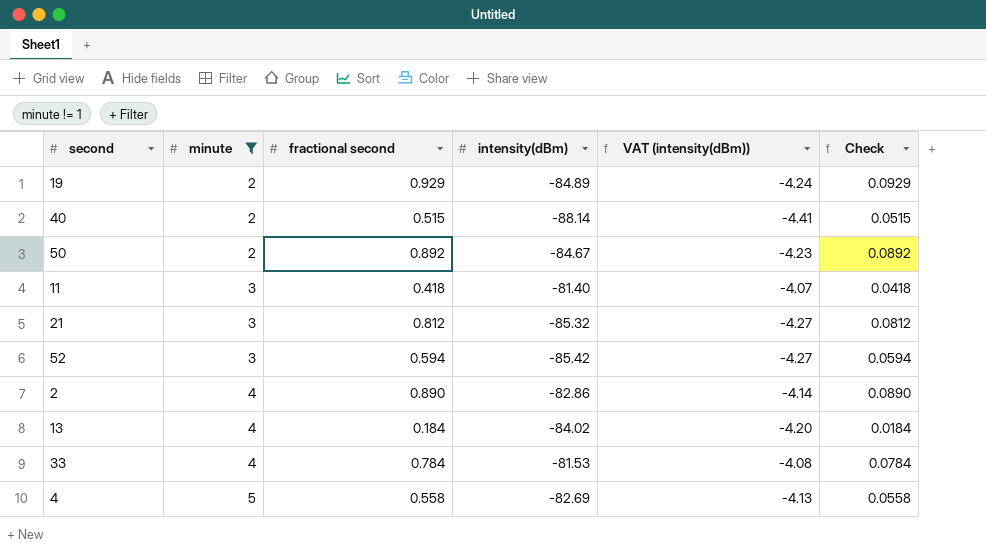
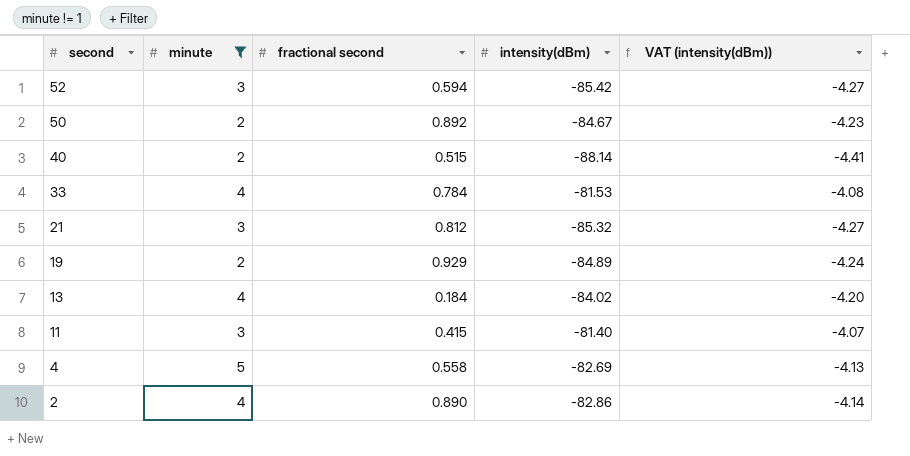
row order: minute ascending -> second descending
column Check | formula: [fractional second] * 0.1 -> none
11 | fractional second: 0.418 -> 0.415

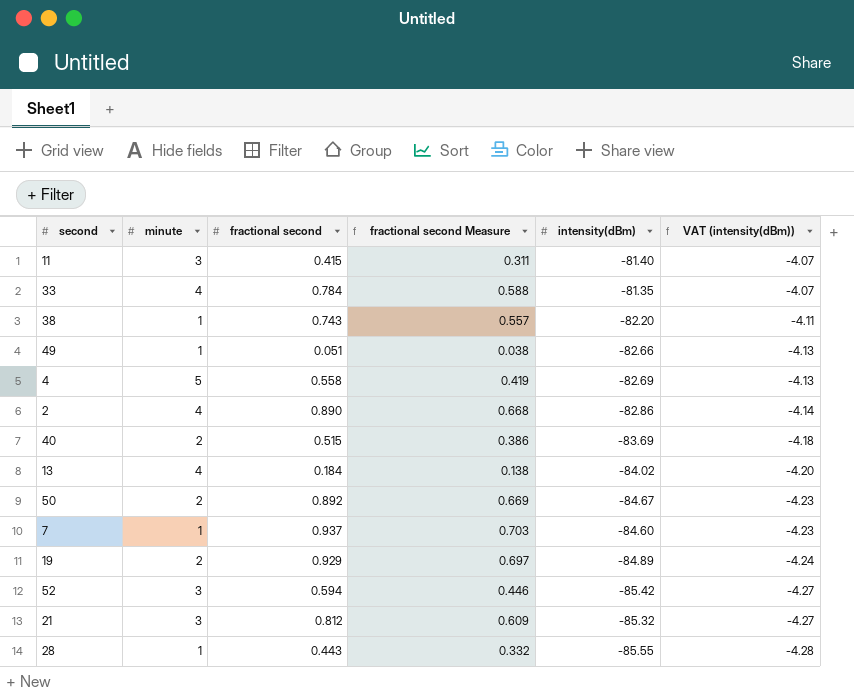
filter: minute != 1 -> none
row order: second descending -> VAT (intensity(dBm)) descending
column fractional second Measure | formula: none -> [fractional second] * 0.75
33 | intensity(dBm): -81.53 -> -81.35
33 | VAT (intensity(dBm)): -4.08 -> -4.07
40 | intensity(dBm): -88.14 -> -83.69
40 | VAT (intensity(dBm)): -4.41 -> -4.18

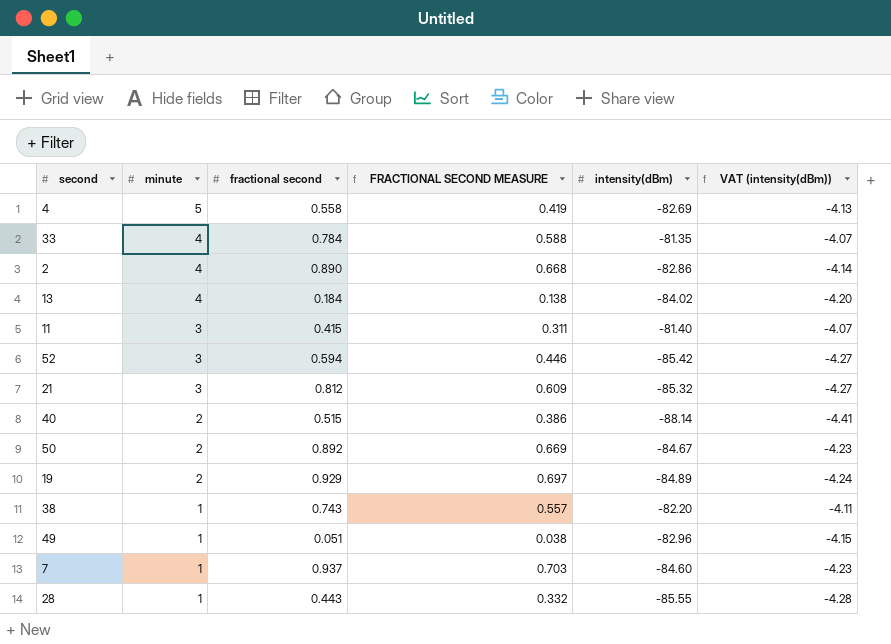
row order: VAT (intensity(dBm)) descending -> minute descending
column name: fractional second Measure -> FRACTIONAL SECOND MEASURE
40 | intensity(dBm): -83.69 -> -88.14
40 | VAT (intensity(dBm)): -4.18 -> -4.41
49 | intensity(dBm): -82.66 -> -82.96
49 | VAT (intensity(dBm)): -4.13 -> -4.15

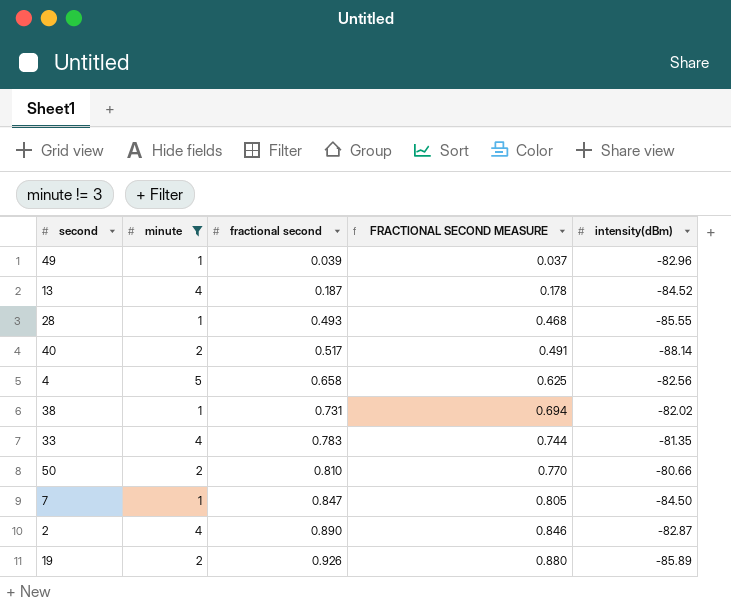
filter: none -> minute != 3
row order: minute descending -> fractional second ascending
column VAT (intensity(dBm)) | formula: [intensity(dBm)] * 0.05 -> none
column FRACTIONAL SECOND MEASURE | formula: [fractional second] * 0.75 -> [fractional second] * 0.95
49 | fractional second: 0.051 -> 0.039
13 | fractional second: 0.184 -> 0.187
13 | intensity(dBm): -84.02 -> -84.52
28 | fractional second: 0.443 -> 0.493
40 | fractional second: 0.515 -> 0.517
4 | fractional second: 0.558 -> 0.658
4 | intensity(dBm): -82.69 -> -82.56
38 | fractional second: 0.743 -> 0.731
38 | intensity(dBm): -82.20 -> -82.02
33 | fractional second: 0.784 -> 0.783
50 | fractional second: 0.892 -> 0.810
50 | intensity(dBm): -84.67 -> -80.66
7 | fractional second: 0.937 -> 0.847
7 | intensity(dBm): -84.60 -> -84.50
2 | intensity(dBm): -82.86 -> -82.87
19 | fractional second: 0.929 -> 0.926
19 | intensity(dBm): -84.89 -> -85.89

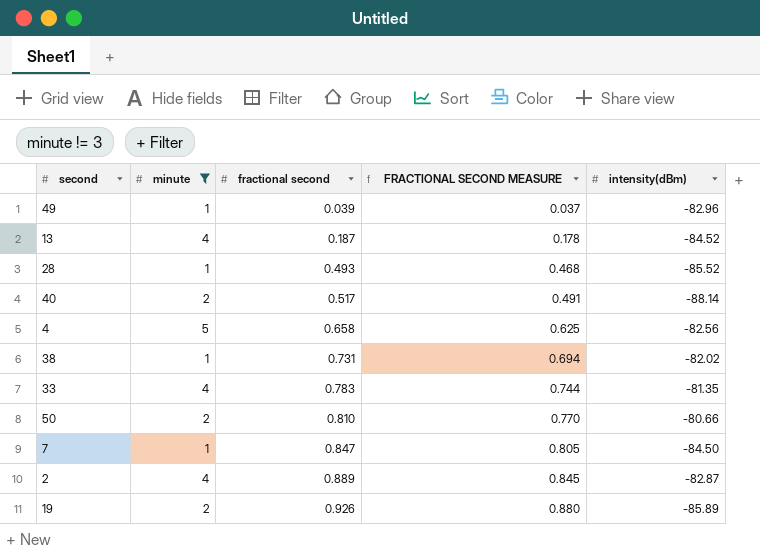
28 | intensity(dBm): -85.55 -> -85.52
2 | fractional second: 0.890 -> 0.889
2 | FRACTIONAL SECOND MEASURE: 0.846 -> 0.845

